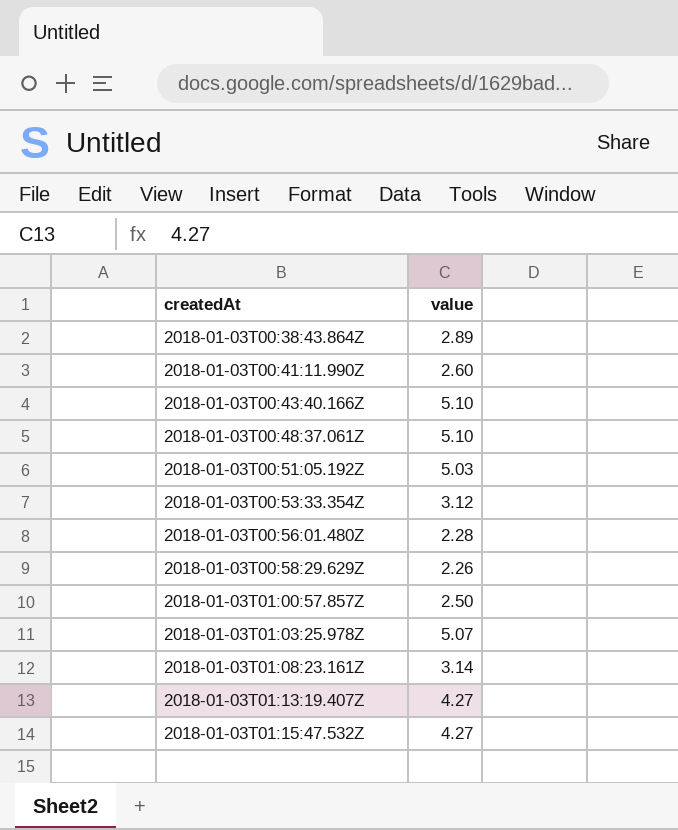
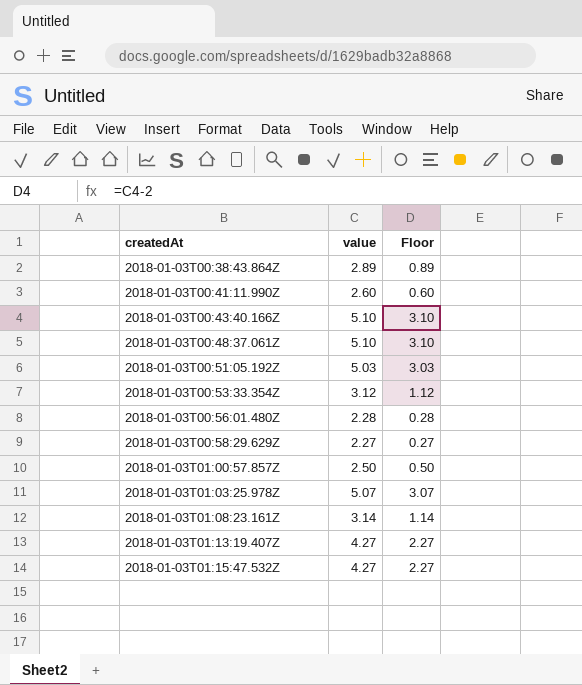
column Floor | formula: none -> [value] - 2
2018-01-03T00:58:29.629Z | value: 2.26 -> 2.27

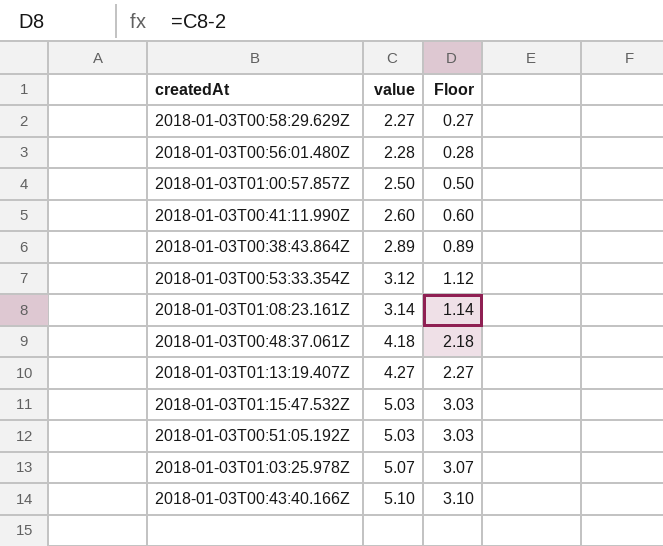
row order: createdAt ascending -> value ascending
2018-01-03T00:48:37.061Z | value: 5.10 -> 4.18
2018-01-03T00:48:37.061Z | Floor: 3.10 -> 2.18
2018-01-03T01:15:47.532Z | value: 4.27 -> 5.03
2018-01-03T01:15:47.532Z | Floor: 2.27 -> 3.03

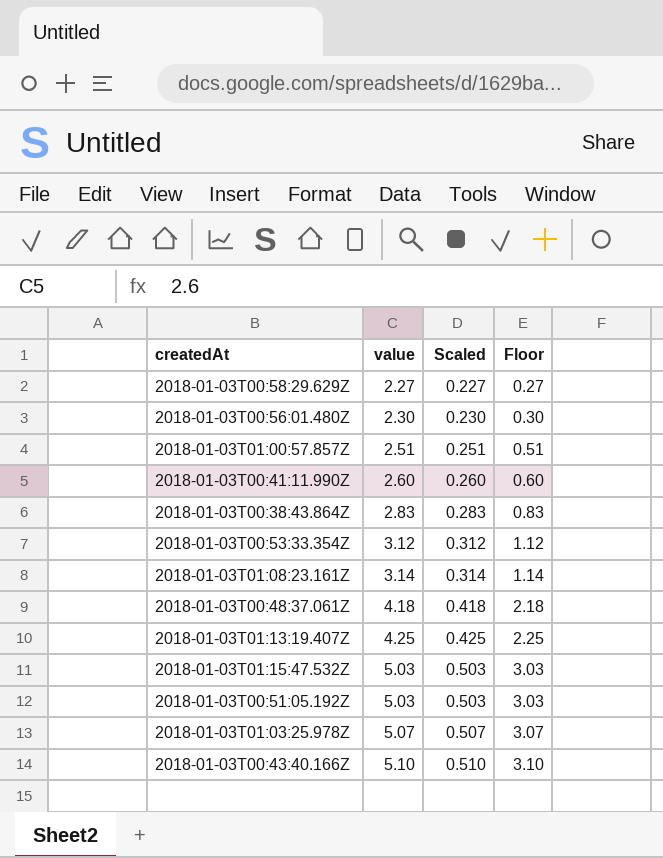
column Scaled | formula: none -> [value] * 0.1
2018-01-03T00:56:01.480Z | value: 2.28 -> 2.30
2018-01-03T00:56:01.480Z | Floor: 0.28 -> 0.30
2018-01-03T01:00:57.857Z | value: 2.50 -> 2.51
2018-01-03T01:00:57.857Z | Floor: 0.50 -> 0.51
2018-01-03T00:38:43.864Z | value: 2.89 -> 2.83
2018-01-03T00:38:43.864Z | Floor: 0.89 -> 0.83
2018-01-03T01:13:19.407Z | value: 4.27 -> 4.25
2018-01-03T01:13:19.407Z | Floor: 2.27 -> 2.25

